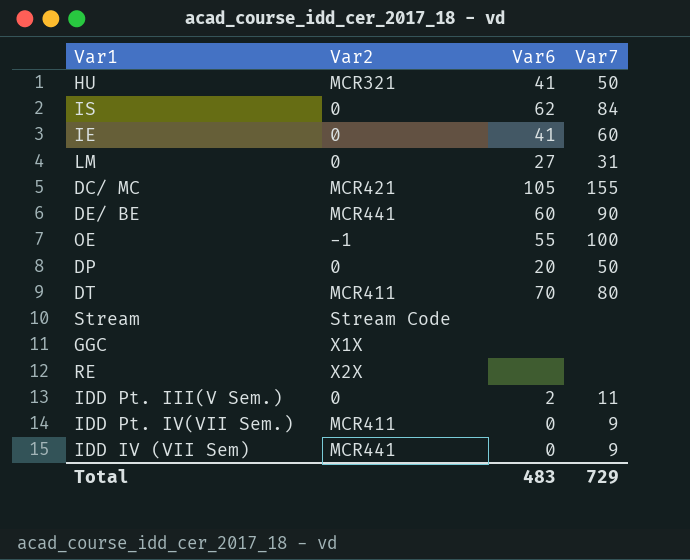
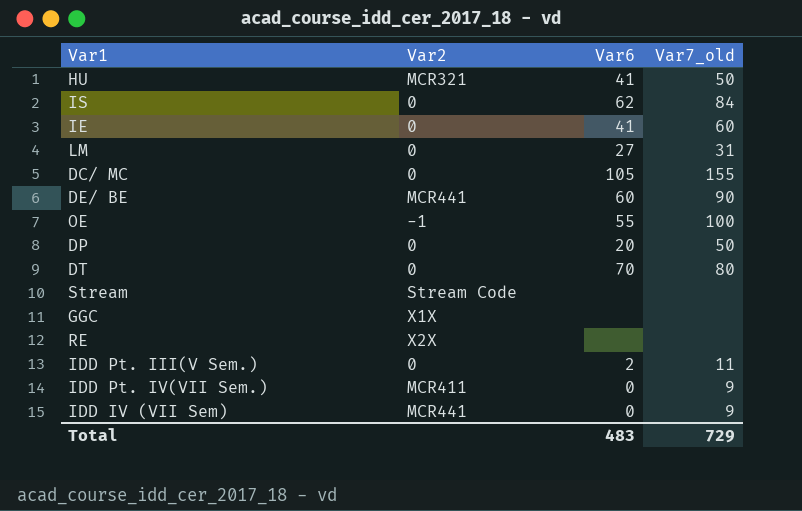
column name: Var7 -> Var7_old
DC/ MC | Var2: MCR421 -> 0
DT | Var2: MCR411 -> 0

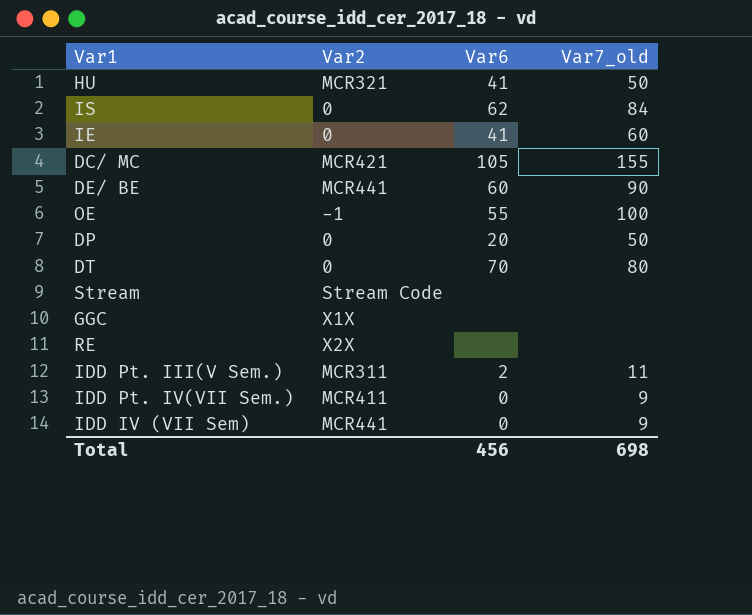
row LM: 0 | 27 | 31 -> none
DC/ MC | Var2: 0 -> MCR421
IDD Pt. III(V Sem.) | Var2: 0 -> MCR311
Total | Var6: 483 -> 456
Total | Var7_old: 729 -> 698

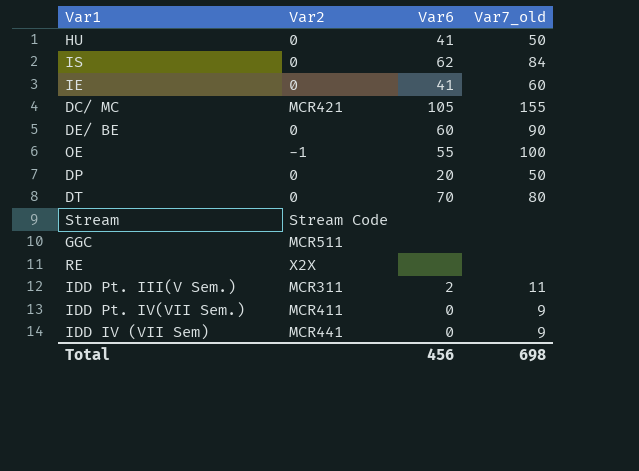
HU | Var2: MCR321 -> 0
DE/ BE | Var2: MCR441 -> 0
GGC | Var2: X1X -> MCR511

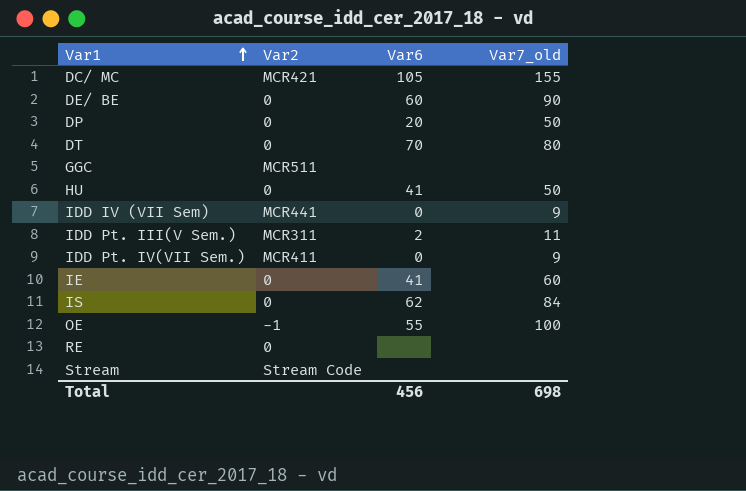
row order: none -> Var1 ascending
RE | Var2: X2X -> 0

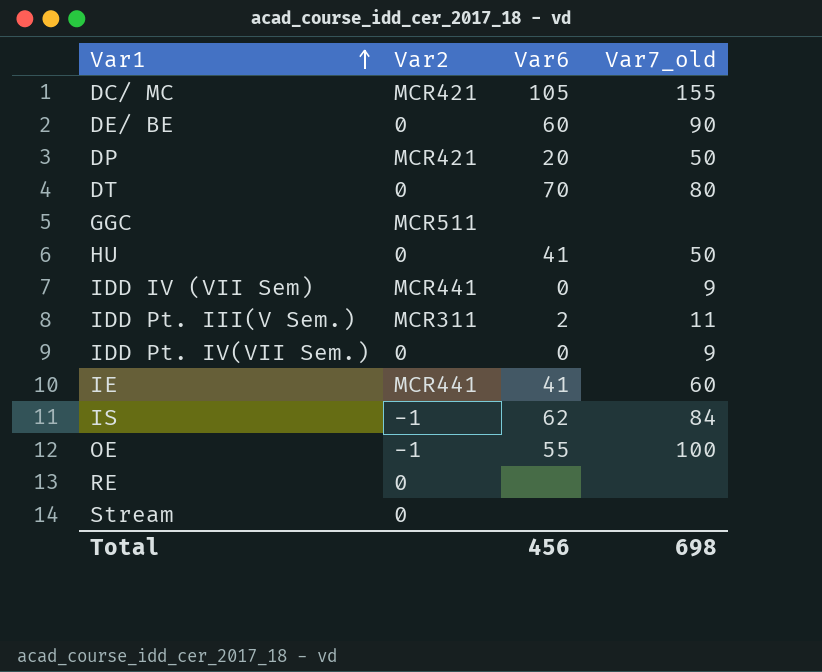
DP | Var2: 0 -> MCR421
IDD Pt. IV(VII Sem.) | Var2: MCR411 -> 0
IE | Var2: 0 -> MCR441
IS | Var2: 0 -> -1
Stream | Var2: Stream Code -> 0

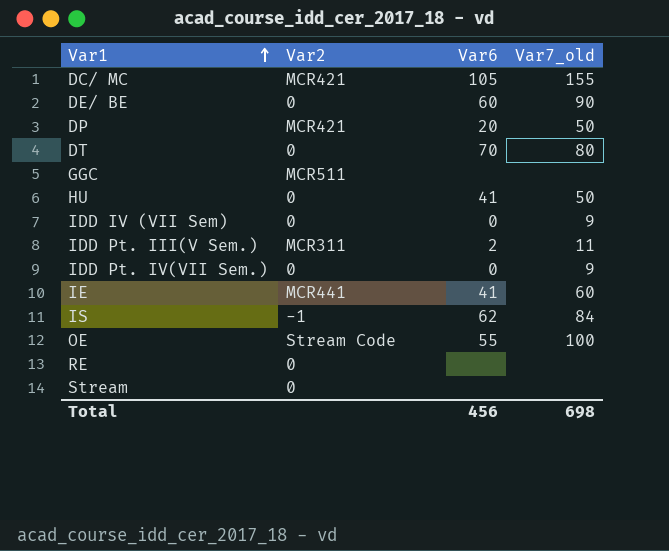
IDD IV (VII Sem) | Var2: MCR441 -> 0
OE | Var2: -1 -> Stream Code

